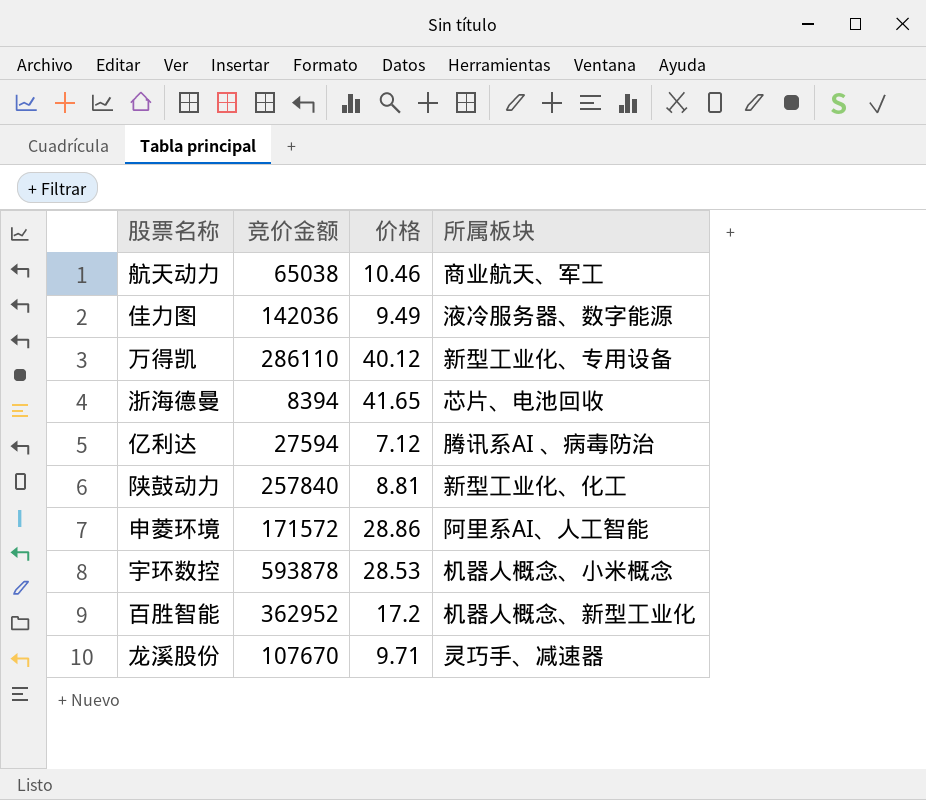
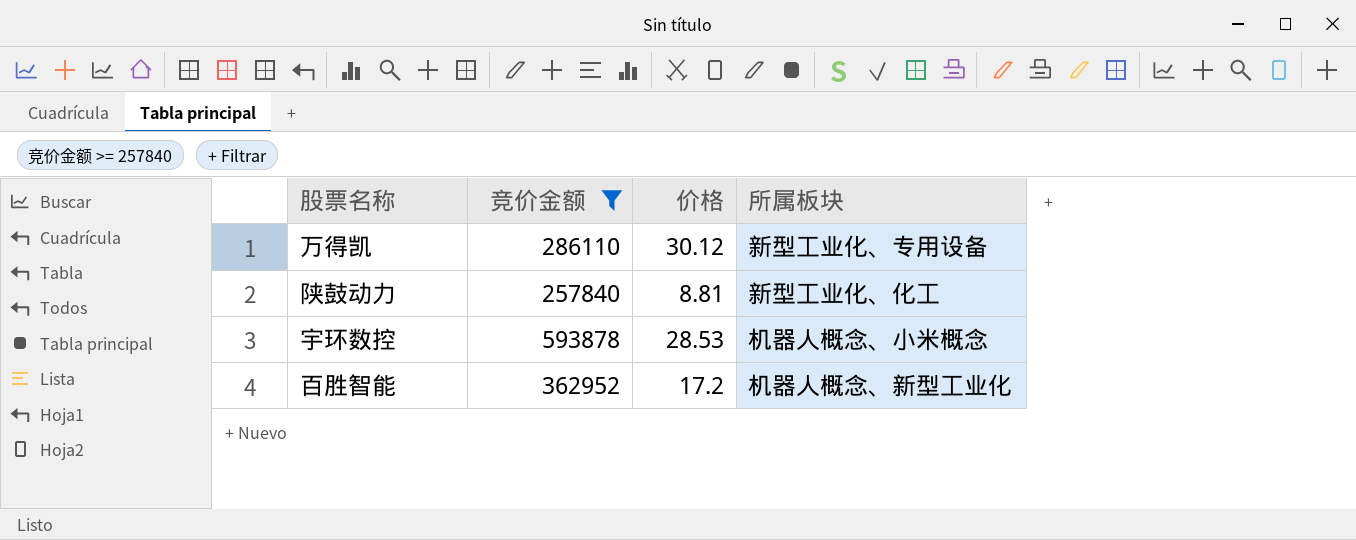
filter: none -> 竞价金额 >= 257840
万得凯 | 价格: 40.12 -> 30.12

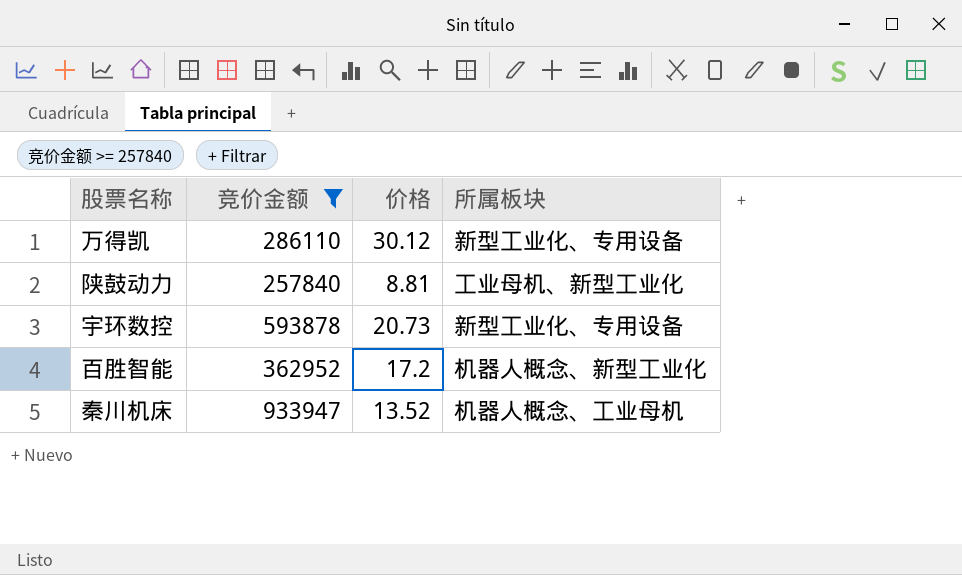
陕鼓动力 | 所属板块: 新型工业化、化工 -> 工业母机、新型工业化
宇环数控 | 价格: 28.53 -> 20.73
宇环数控 | 所属板块: 机器人概念、小米概念 -> 新型工业化、专用设备
row 秦川机床: none -> 933947 | 13.52 | 机器人概念、工业母机

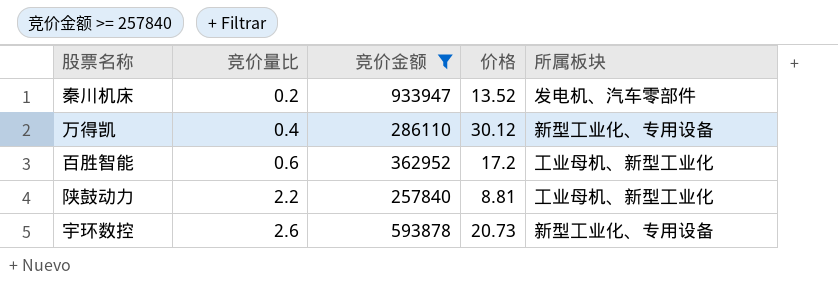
row order: none -> 竞价量比 ascending
column 竞价量比 | position: none -> 2
秦川机床 | 所属板块: 机器人概念、工业母机 -> 发电机、汽车零部件
百胜智能 | 所属板块: 机器人概念、新型工业化 -> 工业母机、新型工业化

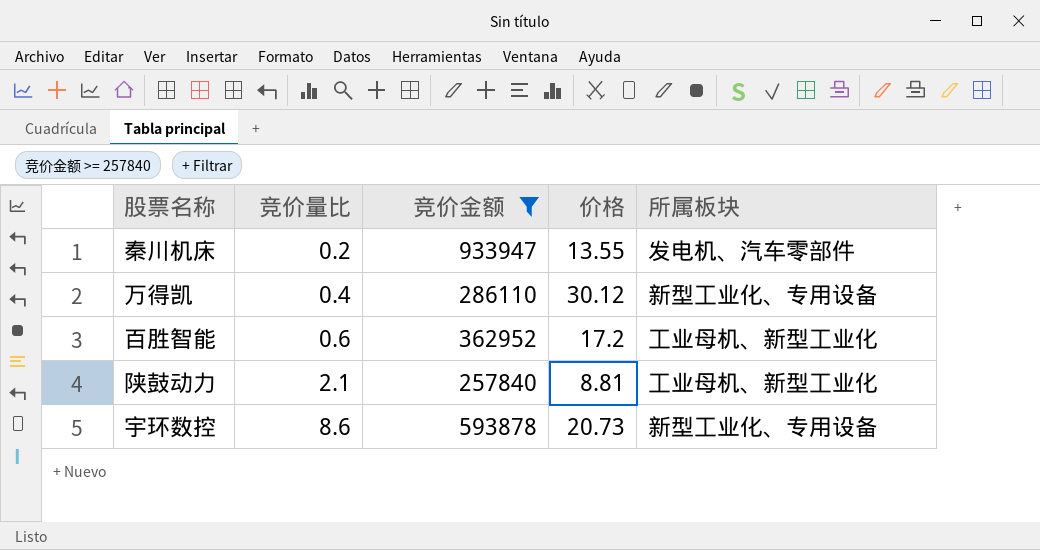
秦川机床 | 价格: 13.52 -> 13.55
陕鼓动力 | 竞价量比: 2.2 -> 2.1
宇环数控 | 竞价量比: 2.6 -> 8.6

